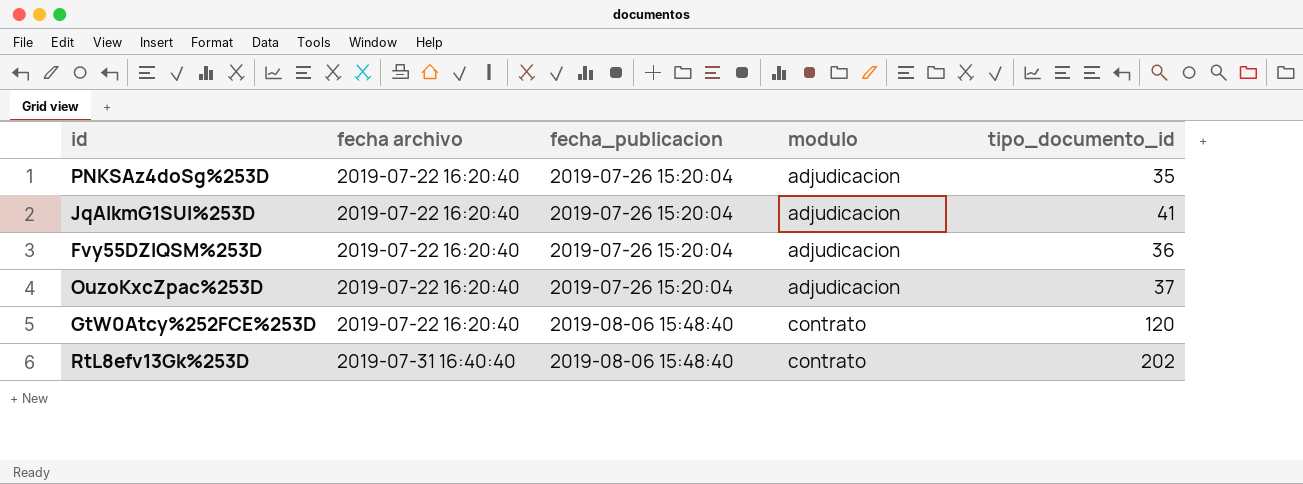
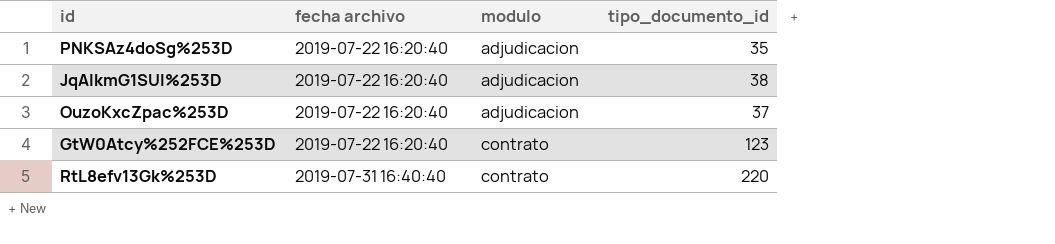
column fecha_publicacion | position: 3 -> none
row Fvy55DZIQSM%253D: 2019-07-22 16:20:40 | 2019-07-26 15:20:04 | adjudicacion | 36 -> none
JqAlkmG1SUI%253D | tipo_documento_id: 41 -> 38
GtW0Atcy%252FCE%253D | tipo_documento_id: 120 -> 123
RtL8efv13Gk%253D | tipo_documento_id: 202 -> 220

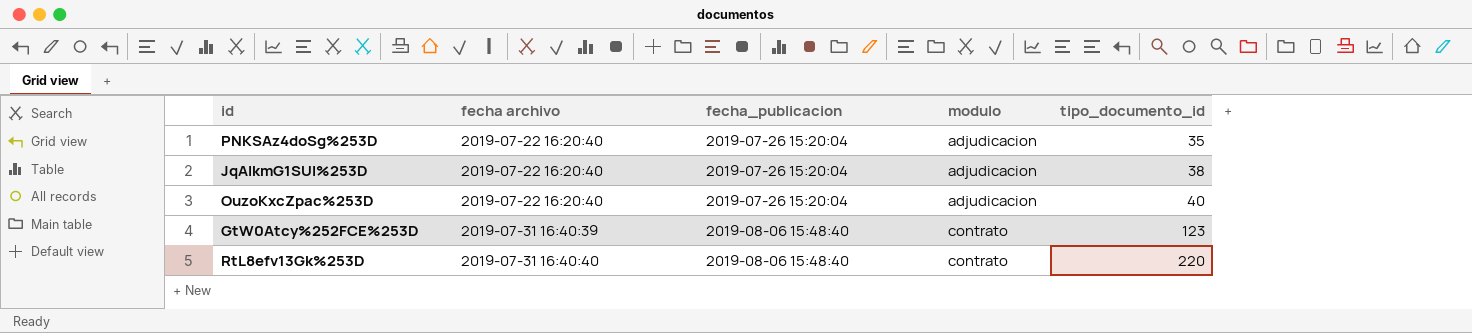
column fecha_publicacion | position: none -> 3
OuzoKxcZpac%253D | tipo_documento_id: 37 -> 40
GtW0Atcy%252FCE%253D | fecha archivo: 2019-07-22 16:20:40 -> 2019-07-31 16:40:39

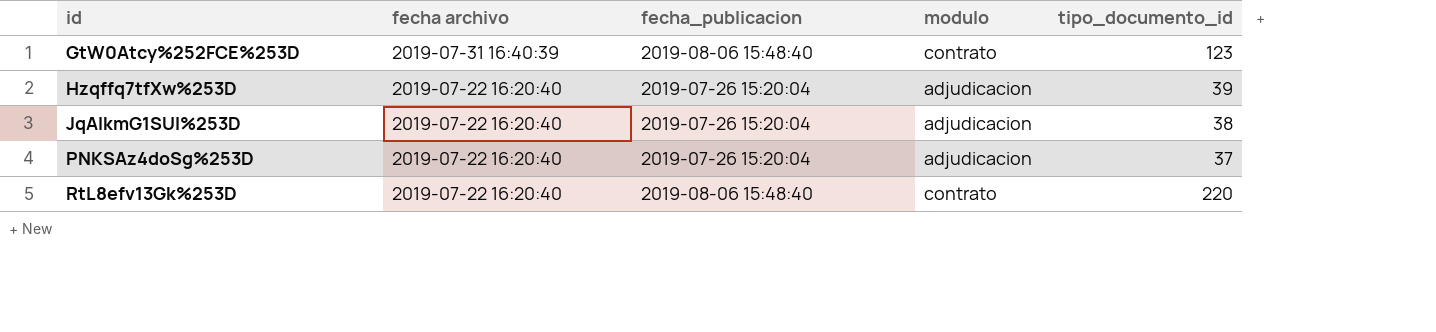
row order: fecha archivo ascending -> id ascending
row OuzoKxcZpac%253D: 2019-07-22 16:20:40 | 2019-07-26 15:20:04 | adjudicacion | 40 -> none
row Hzqffq7tfXw%253D: none -> 2019-07-22 16:20:40 | 2019-07-26 15:20:04 | adjudicacion | 39
PNKSAz4doSg%253D | tipo_documento_id: 35 -> 37
RtL8efv13Gk%253D | fecha archivo: 2019-07-31 16:40:40 -> 2019-07-22 16:20:40

